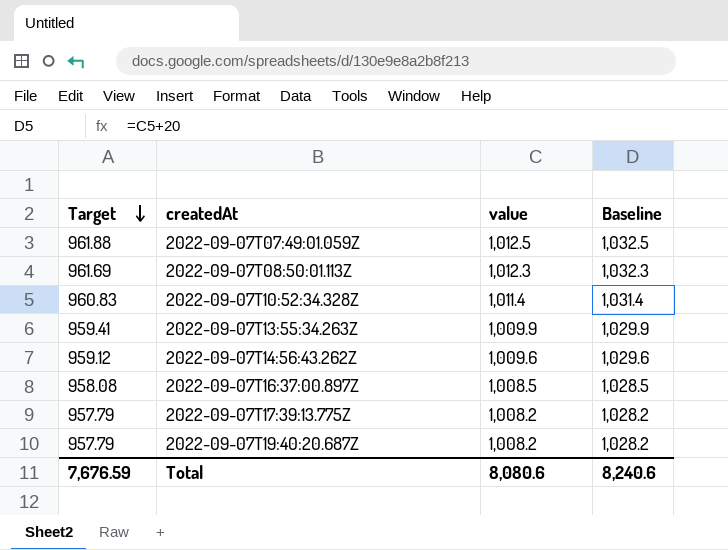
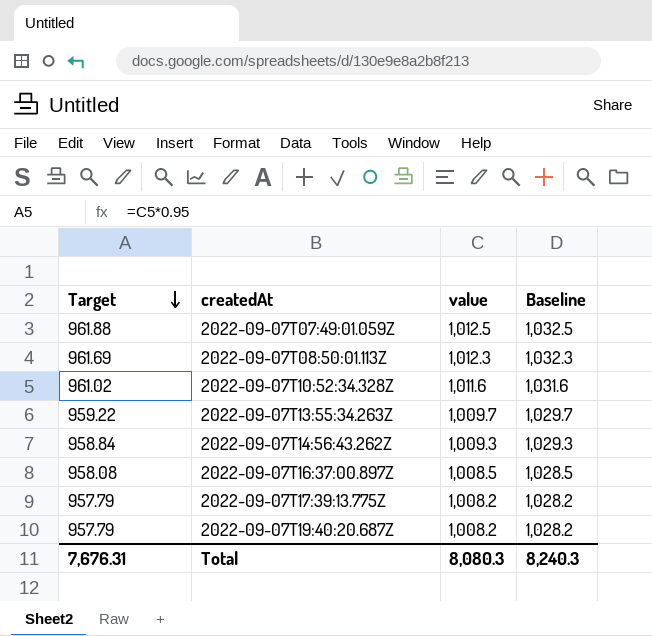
2022-09-07T10:52:34.328Z | Target: 960.83 -> 961.02
2022-09-07T10:52:34.328Z | value: 1,011.4 -> 1,011.6
2022-09-07T10:52:34.328Z | Baseline: 1,031.4 -> 1,031.6
2022-09-07T13:55:34.263Z | Target: 959.41 -> 959.22
2022-09-07T13:55:34.263Z | value: 1,009.9 -> 1,009.7
2022-09-07T13:55:34.263Z | Baseline: 1,029.9 -> 1,029.7
2022-09-07T14:56:43.262Z | Target: 959.12 -> 958.84
2022-09-07T14:56:43.262Z | value: 1,009.6 -> 1,009.3
2022-09-07T14:56:43.262Z | Baseline: 1,029.6 -> 1,029.3
Total | Target: 7,676.59 -> 7,676.31
Total | value: 8,080.6 -> 8,080.3
Total | Baseline: 8,240.6 -> 8,240.3

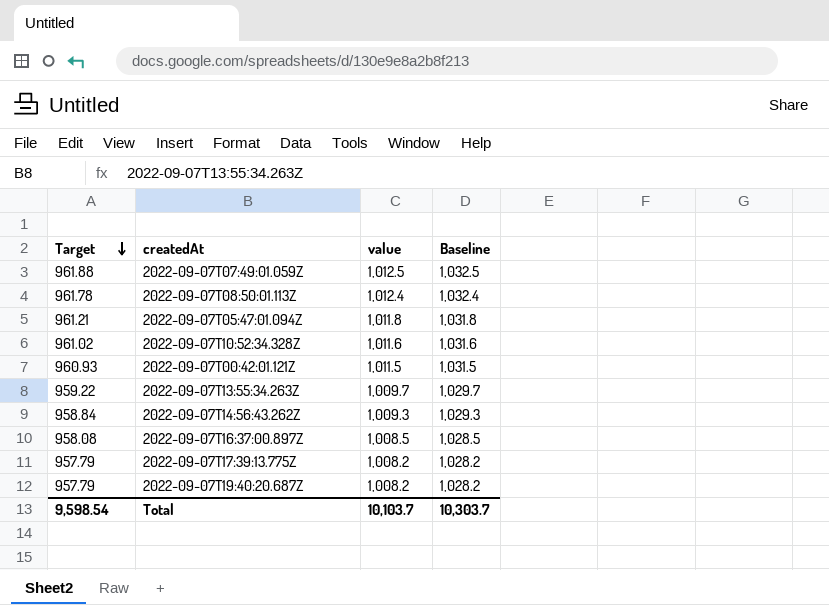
2022-09-07T08:50:01.113Z | Target: 961.69 -> 961.78
2022-09-07T08:50:01.113Z | value: 1,012.3 -> 1,012.4
2022-09-07T08:50:01.113Z | Baseline: 1,032.3 -> 1,032.4
row 2022-09-07T05:47:01.094Z: none -> 961.21 | 1,011.8 | 1,031.8
row 2022-09-07T00:42:01.121Z: none -> 960.93 | 1,011.5 | 1,031.5
Total | Target: 7,676.31 -> 9,598.54
Total | value: 8,080.3 -> 10,103.7
Total | Baseline: 8,240.3 -> 10,303.7

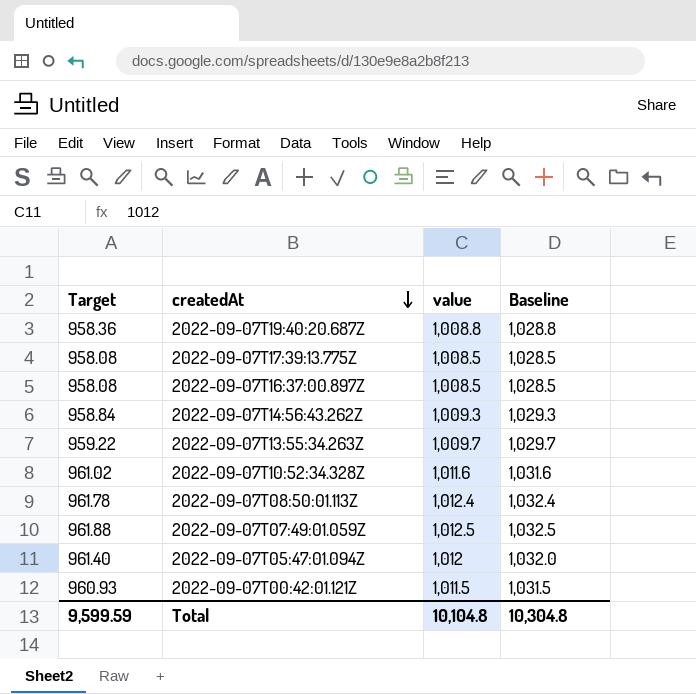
row order: Target descending -> createdAt descending
2022-09-07T19:40:20.687Z | Target: 957.79 -> 958.36
2022-09-07T19:40:20.687Z | value: 1,008.2 -> 1,008.8
2022-09-07T19:40:20.687Z | Baseline: 1,028.2 -> 1,028.8
2022-09-07T17:39:13.775Z | Target: 957.79 -> 958.08
2022-09-07T17:39:13.775Z | value: 1,008.2 -> 1,008.5
2022-09-07T17:39:13.775Z | Baseline: 1,028.2 -> 1,028.5
2022-09-07T05:47:01.094Z | Target: 961.21 -> 961.40
2022-09-07T05:47:01.094Z | value: 1,011.8 -> 1,012
2022-09-07T05:47:01.094Z | Baseline: 1,031.8 -> 1,032.0
Total | Target: 9,598.54 -> 9,599.59
Total | value: 10,103.7 -> 10,104.8
Total | Baseline: 10,303.7 -> 10,304.8

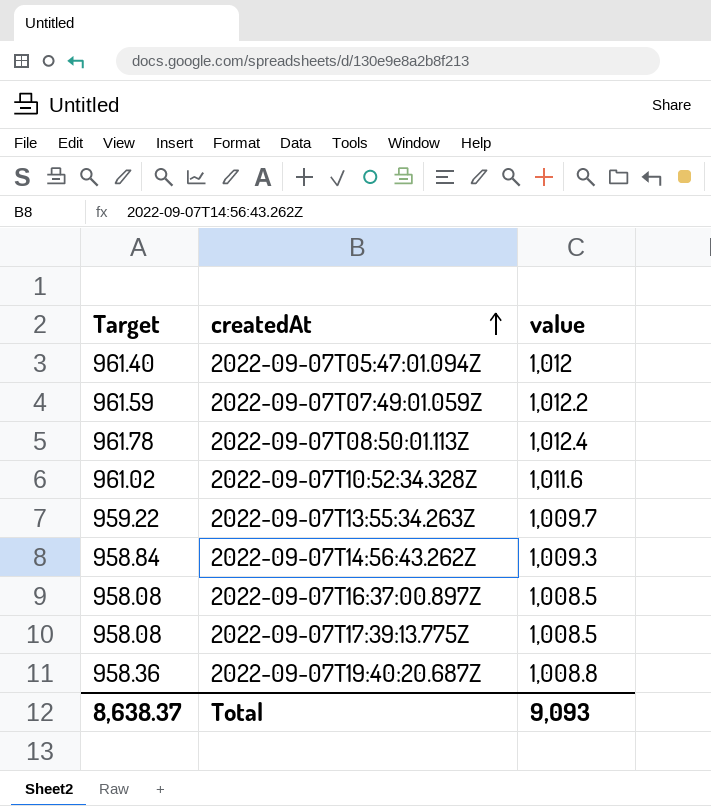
row order: createdAt descending -> createdAt ascending
column Baseline | formula: [value] + 20 -> none
row 2022-09-07T00:42:01.121Z: 960.93 | 1,011.5 | 1,031.5 -> none
2022-09-07T07:49:01.059Z | Target: 961.88 -> 961.59
2022-09-07T07:49:01.059Z | value: 1,012.5 -> 1,012.2
Total | Target: 9,599.59 -> 8,638.37
Total | value: 10,104.8 -> 9,093

